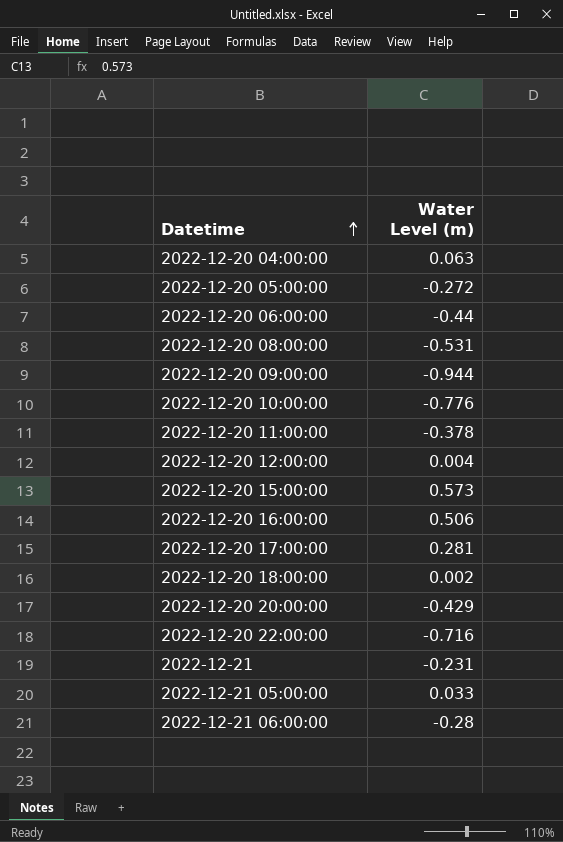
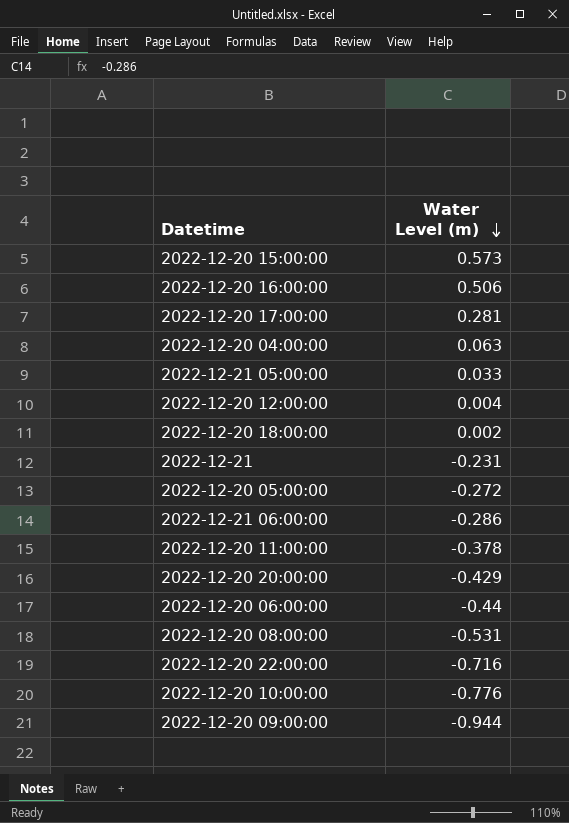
row order: Datetime ascending -> Water Level (m) descending
2022-12-21 06:00:00 | Water Level (m): -0.28 -> -0.286

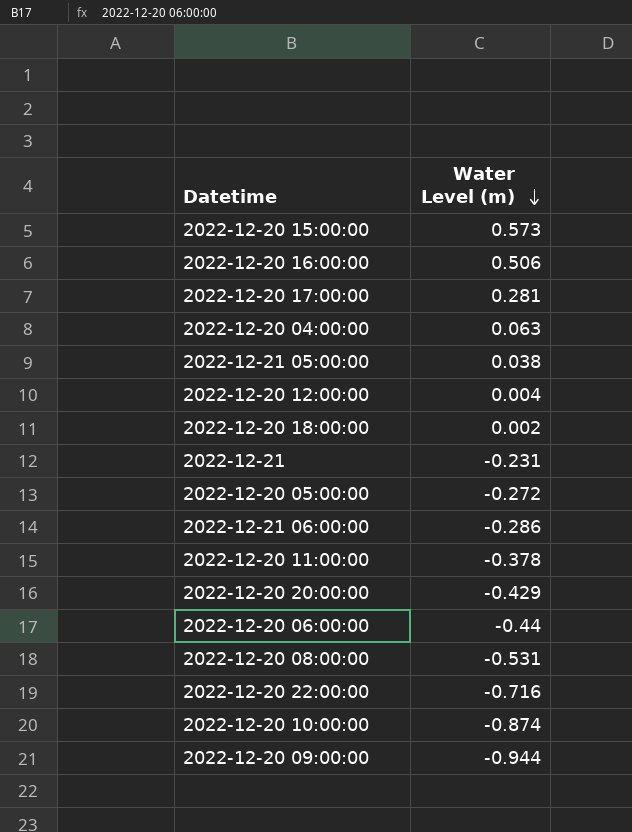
2022-12-21 05:00:00 | Water Level (m): 0.033 -> 0.038
2022-12-20 10:00:00 | Water Level (m): -0.776 -> -0.874

